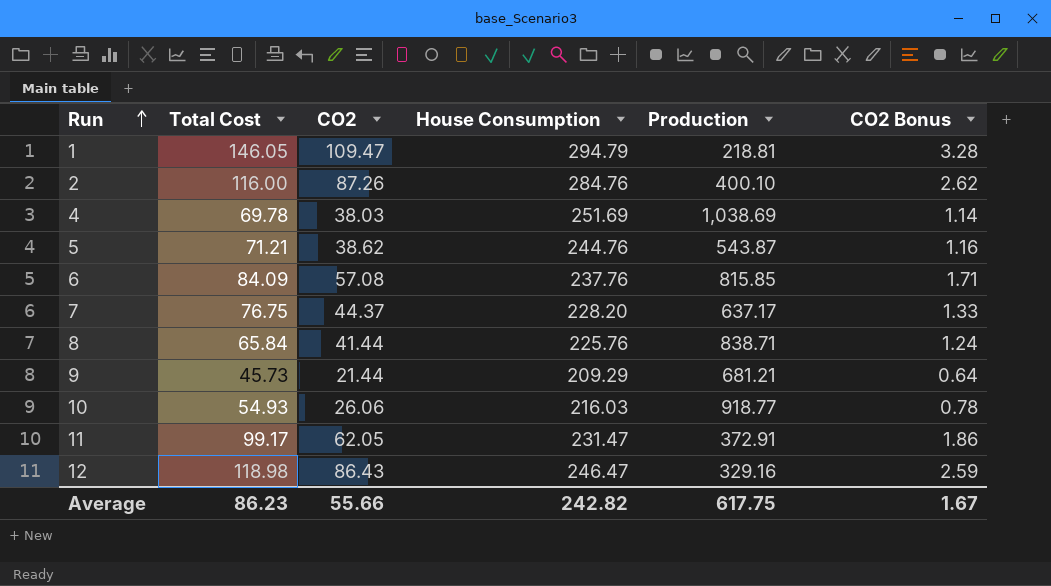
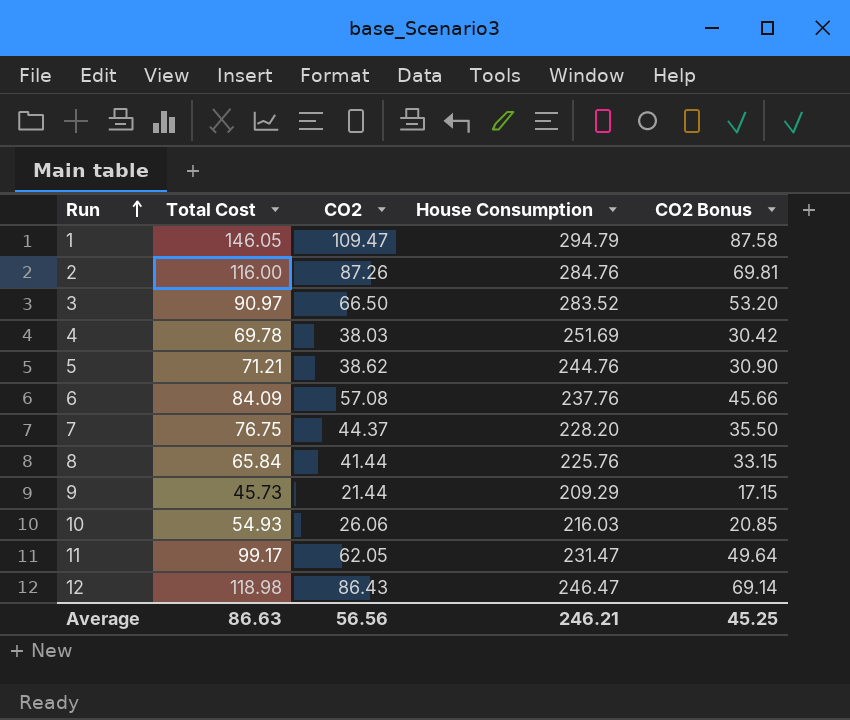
column Production | position: 5 -> none
column CO2 Bonus | formula: [CO2] * 0.03 -> [CO2] * 0.8
row 3: none -> 90.97 | 66.50 | 283.52 | 53.20
Average | Total Cost: 86.23 -> 86.63
Average | CO2: 55.66 -> 56.56
Average | House Consumption: 242.82 -> 246.21
Average | CO2 Bonus: 1.67 -> 45.25

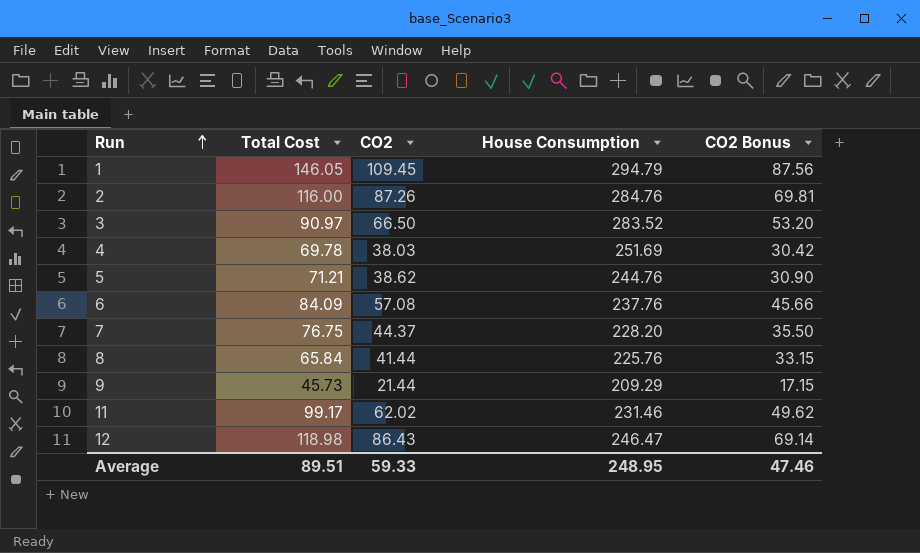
row 10: 54.93 | 26.06 | 216.03 | 20.85 -> none
1 | CO2: 109.47 -> 109.45
1 | CO2 Bonus: 87.58 -> 87.56
11 | CO2: 62.05 -> 62.02
11 | House Consumption: 231.47 -> 231.46
11 | CO2 Bonus: 49.64 -> 49.62
Average | Total Cost: 86.63 -> 89.51
Average | CO2: 56.56 -> 59.33
Average | House Consumption: 246.21 -> 248.95
Average | CO2 Bonus: 45.25 -> 47.46

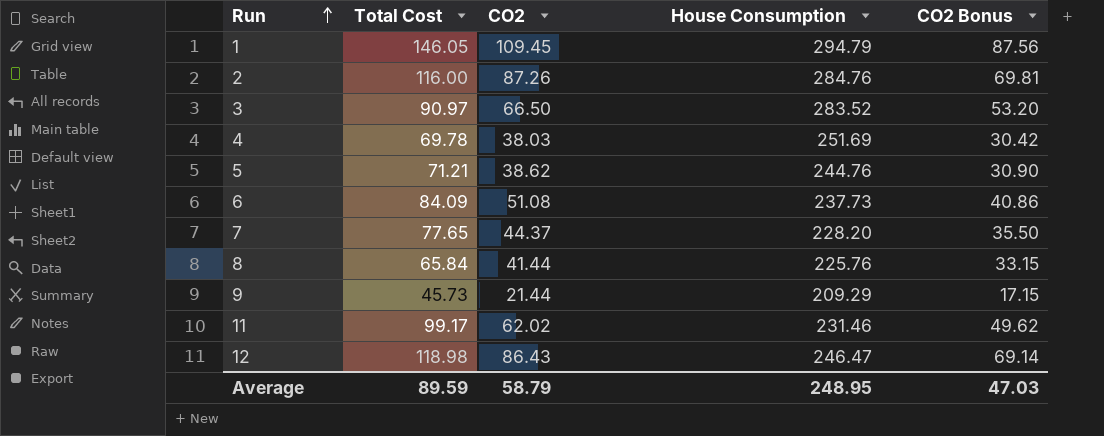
6 | CO2: 57.08 -> 51.08
6 | House Consumption: 237.76 -> 237.73
6 | CO2 Bonus: 45.66 -> 40.86
7 | Total Cost: 76.75 -> 77.65
Average | Total Cost: 89.51 -> 89.59
Average | CO2: 59.33 -> 58.79
Average | CO2 Bonus: 47.46 -> 47.03

